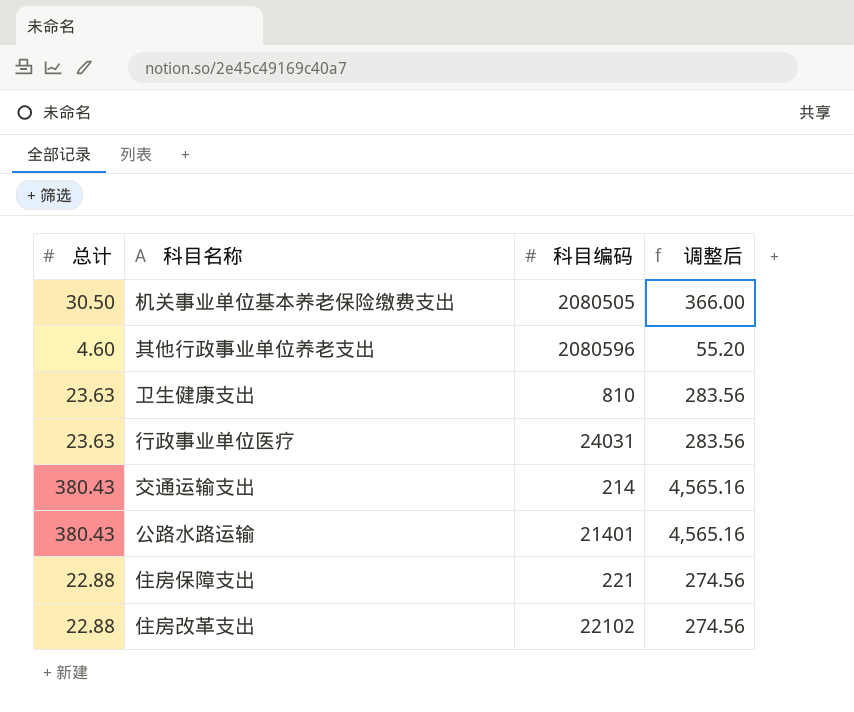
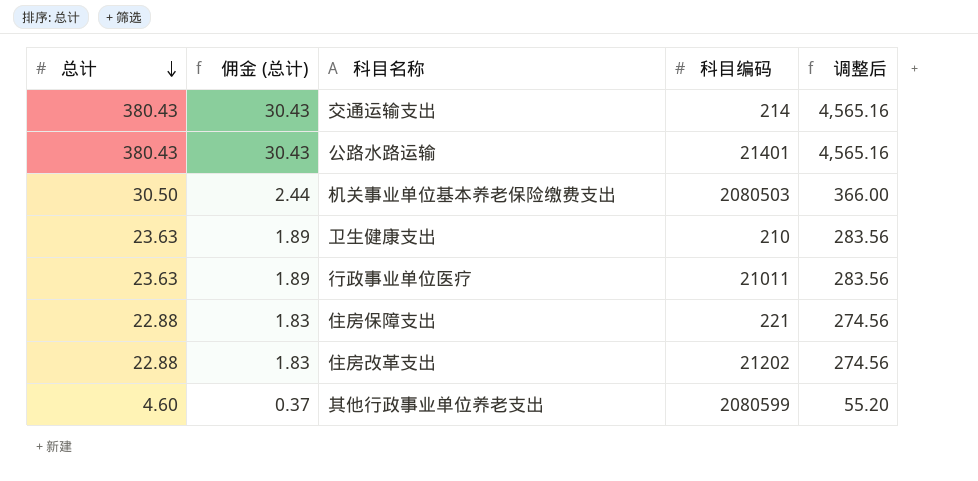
row order: none -> 总计 descending
column 佣金 (总计) | formula: none -> [总计] * 0.08
机关事业单位基本养老保险缴费支出 | 科目编码: 2080505 -> 2080503
卫生健康支出 | 科目编码: 810 -> 210
行政事业单位医疗 | 科目编码: 24031 -> 21011
住房改革支出 | 科目编码: 22102 -> 21202
其他行政事业单位养老支出 | 科目编码: 2080596 -> 2080599

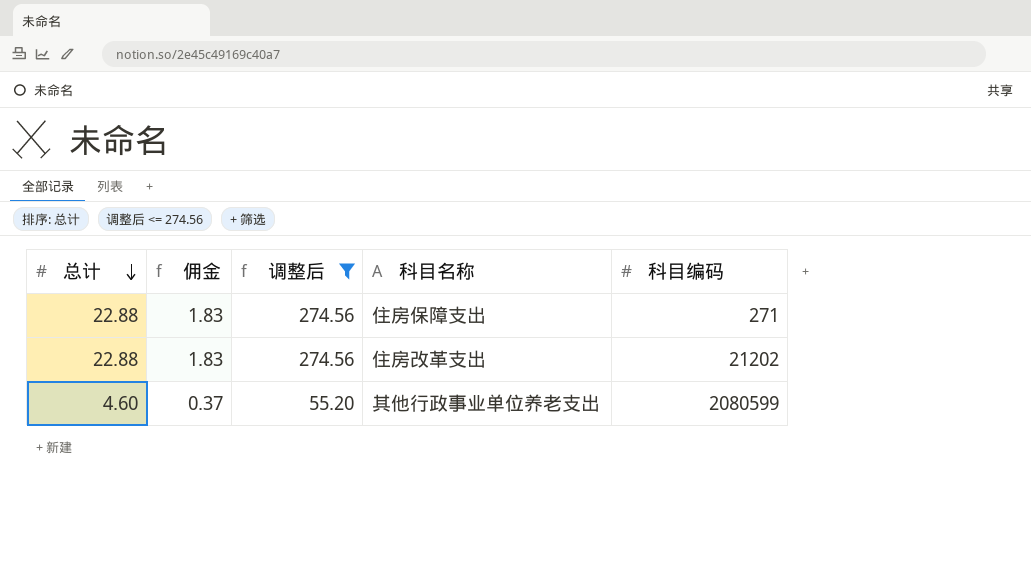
filter: none -> 调整后 <= 274.56
column name: 佣金 (总计) -> 佣金
column 调整后 | position: 5 -> 3
住房保障支出 | 科目编码: 221 -> 271

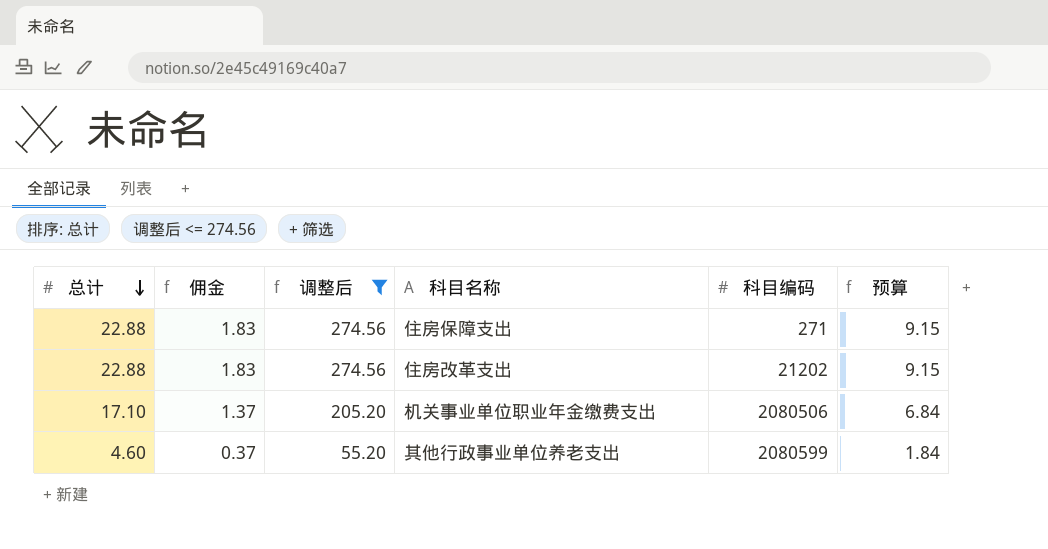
column 预算 | formula: none -> [总计] * 0.4
row 机关事业单位职业年金缴费支出: none -> 17.10 | 1.37 | 205.20 | 2080506 | 6.84

